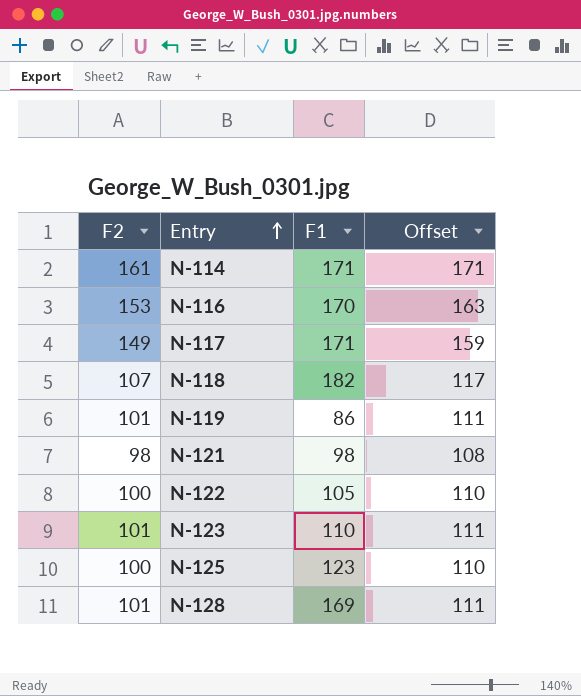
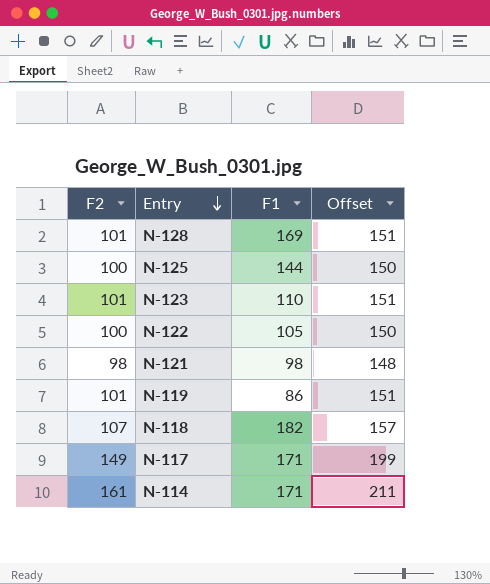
row order: Entry ascending -> Entry descending
column Offset | formula: [F2] + 10 -> [F2] + 50
row N-116: 153 | 170 | 163 -> none
N-125 | F1: 123 -> 144

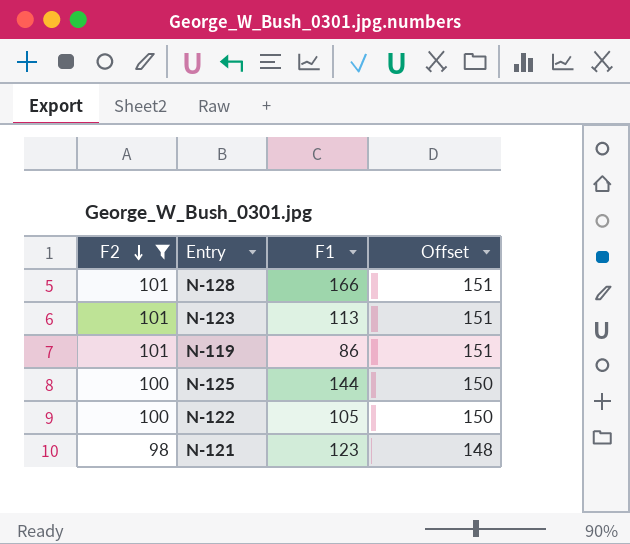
filter: none -> F2 <= 101
row order: Entry descending -> F2 descending
N-128 | F1: 169 -> 166
N-123 | F1: 110 -> 113
N-121 | F1: 98 -> 123

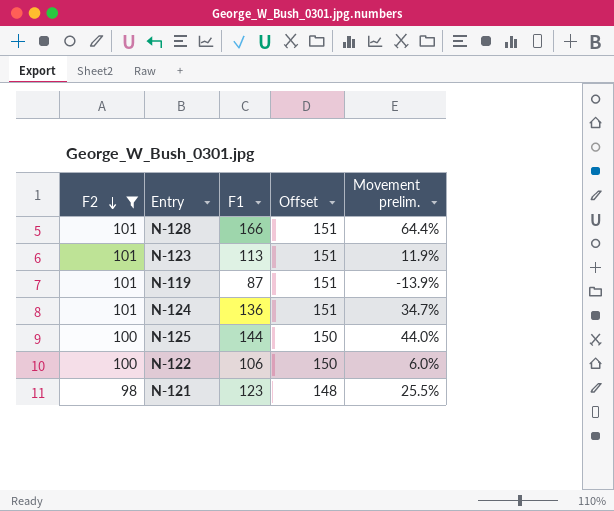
column Movement prelim. | formula: none -> ([F1] - [F2]) / [F2]
N-119 | F1: 86 -> 87
row N-124: none -> 101 | 136 | 151 | 34.7%
N-122 | F1: 105 -> 106

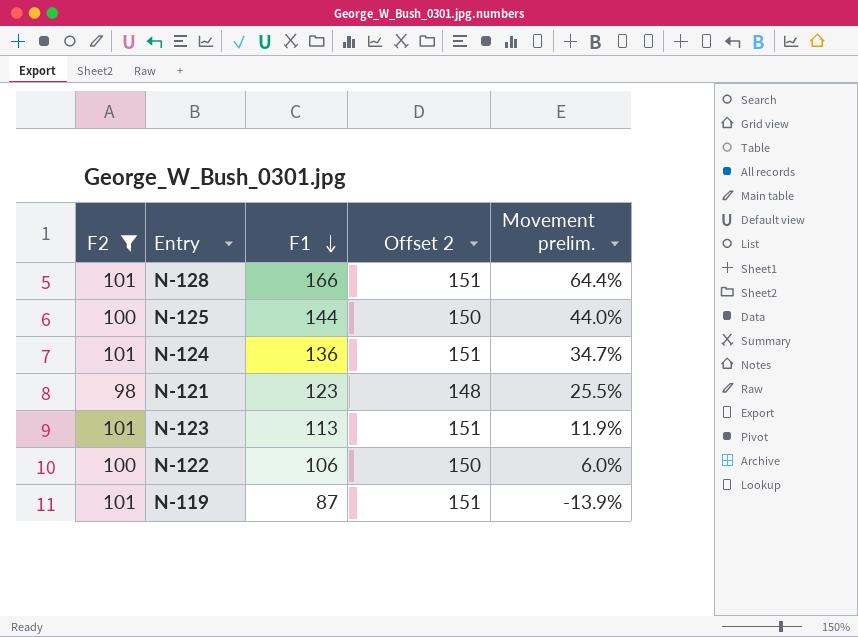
row order: F2 descending -> F1 descending
column name: Offset -> Offset 2

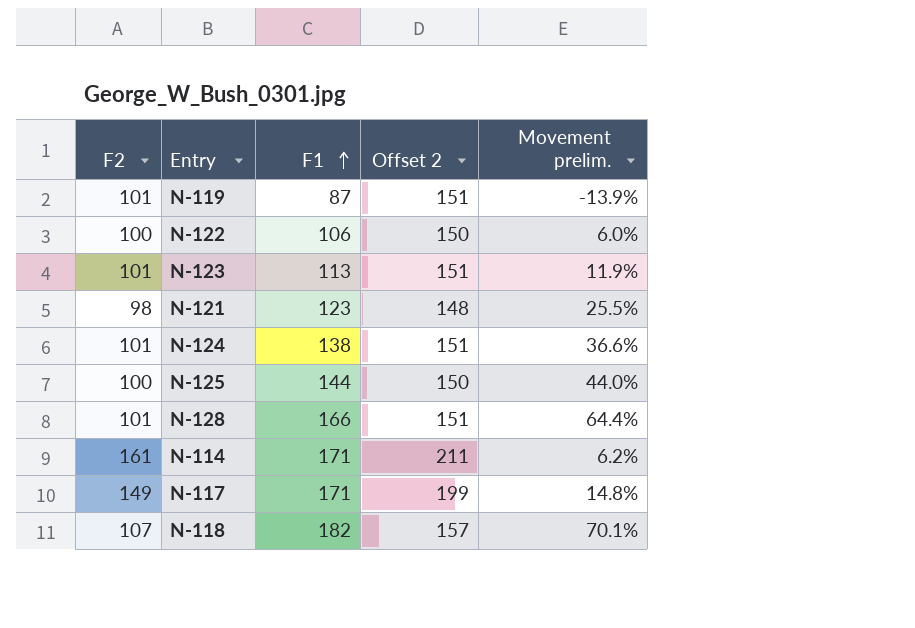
filter: F2 <= 101 -> none
row order: F1 descending -> F1 ascending
N-124 | F1: 136 -> 138
N-124 | Movement prelim.: 34.7% -> 36.6%

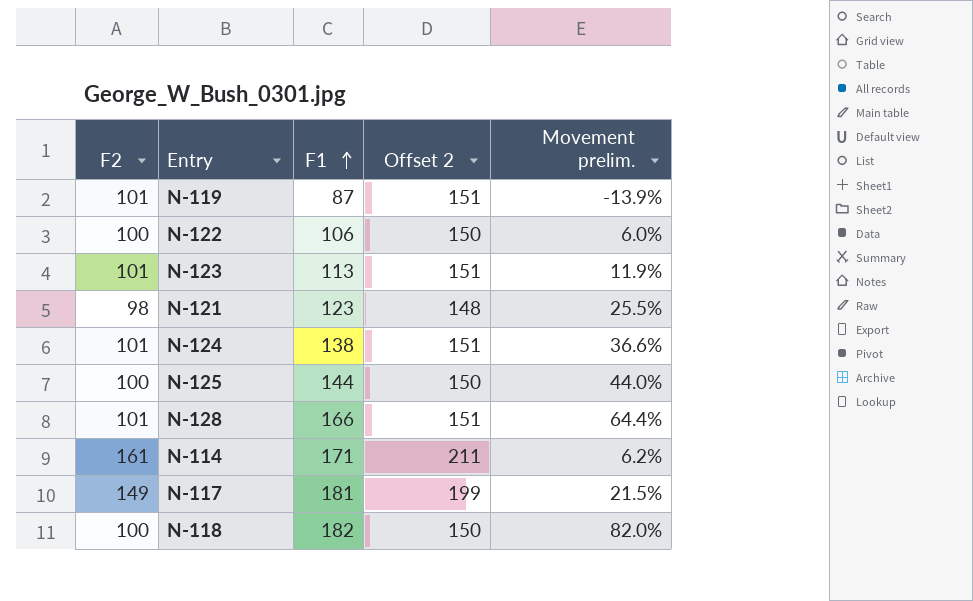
N-117 | F1: 171 -> 181
N-117 | Movement prelim.: 14.8% -> 21.5%
N-118 | F2: 107 -> 100
N-118 | Offset 2: 157 -> 150
N-118 | Movement prelim.: 70.1% -> 82.0%

